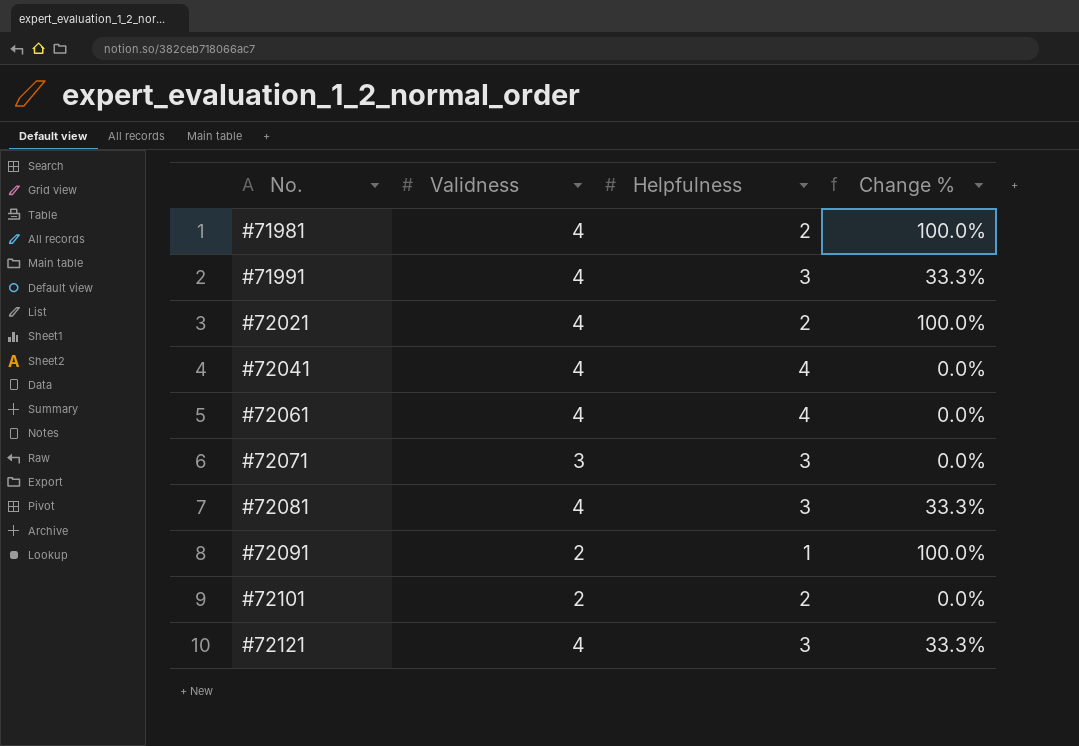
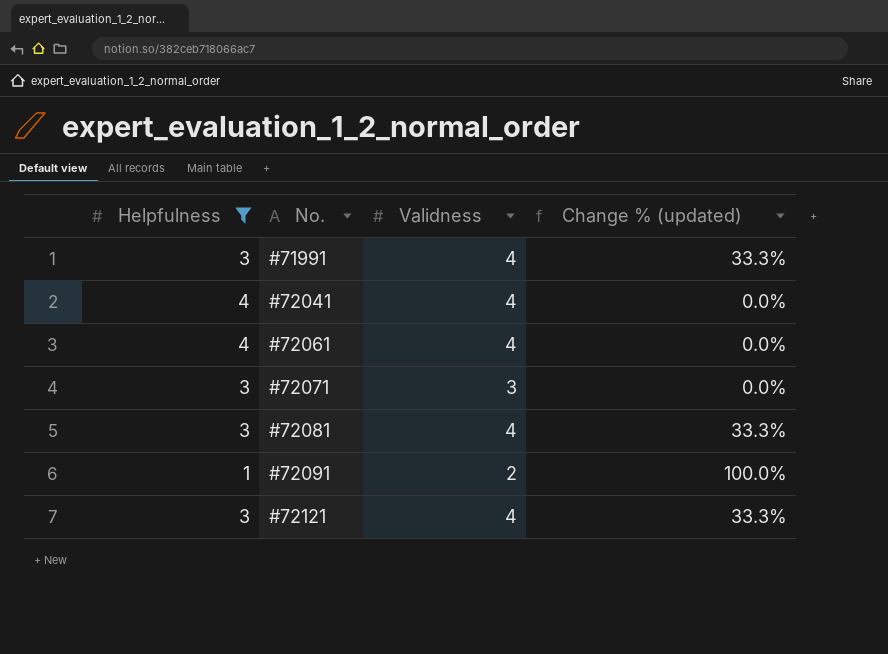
filter: none -> Helpfulness != 2
column Helpfulness | position: 3 -> 1
column name: Change % -> Change % (updated)

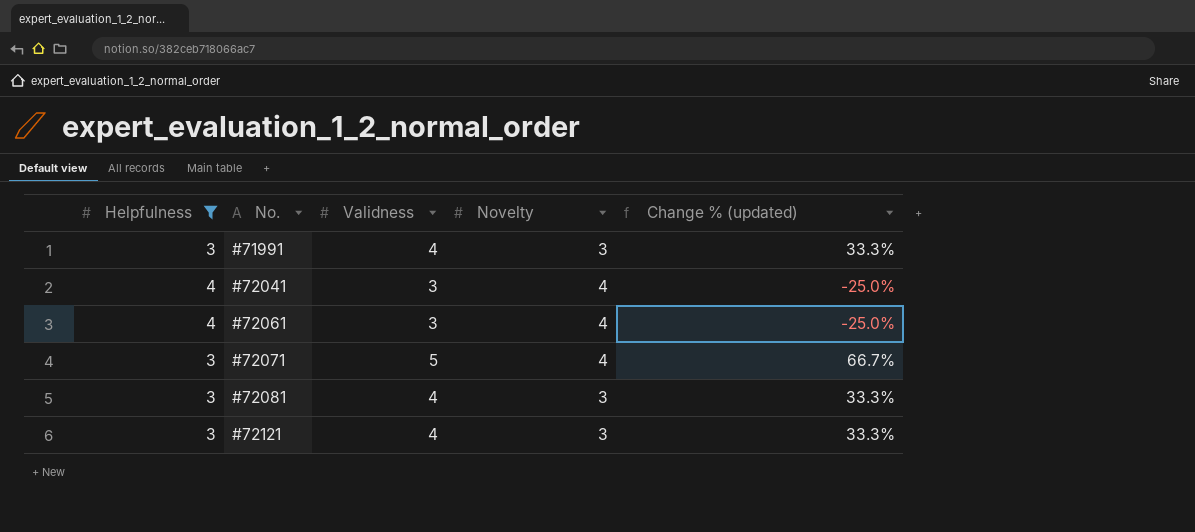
column Novelty | position: none -> 4
row #72091: 1 | 2 | 100.0% -> none
#72041 | Validness: 4 -> 3
#72041 | Change % (updated): 0.0% -> -25.0%
#72061 | Validness: 4 -> 3
#72061 | Change % (updated): 0.0% -> -25.0%
#72071 | Validness: 3 -> 5
#72071 | Change % (updated): 0.0% -> 66.7%

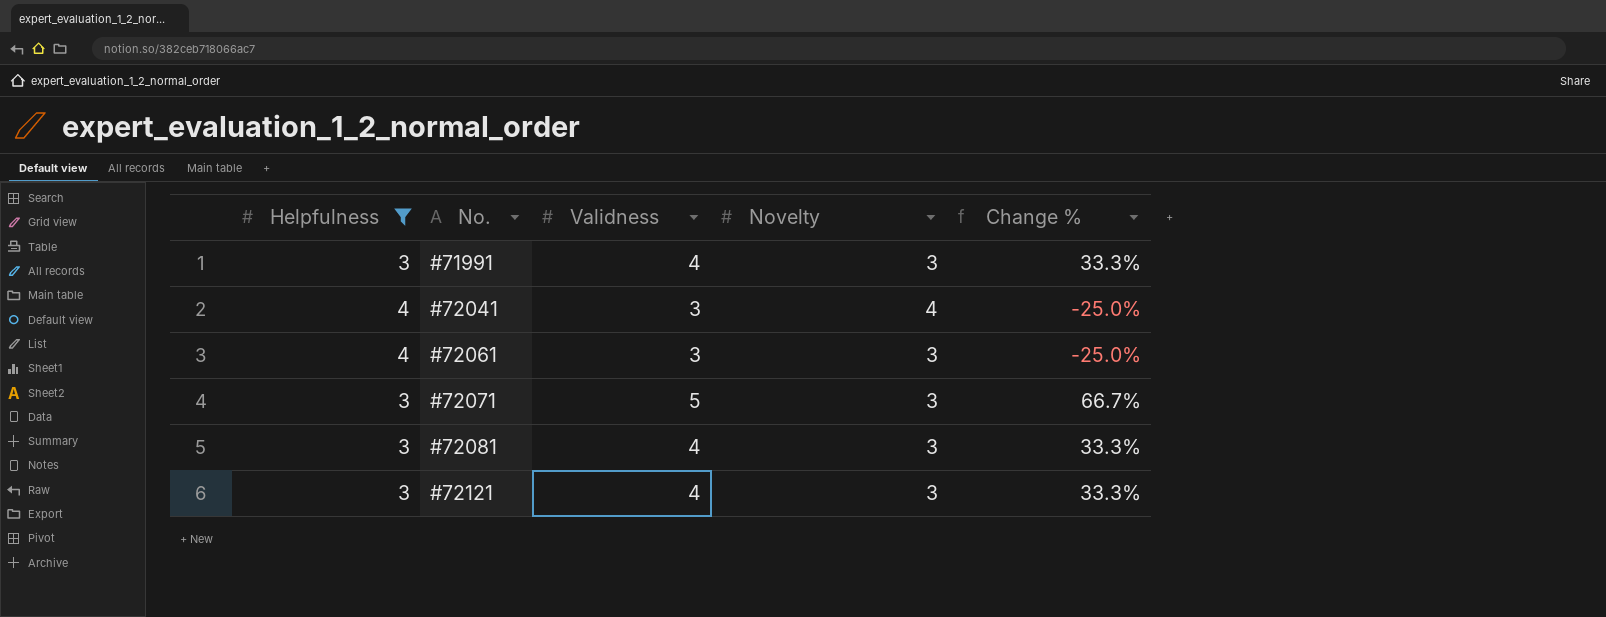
column name: Change % (updated) -> Change %
#72061 | Novelty: 4 -> 3
#72071 | Novelty: 4 -> 3

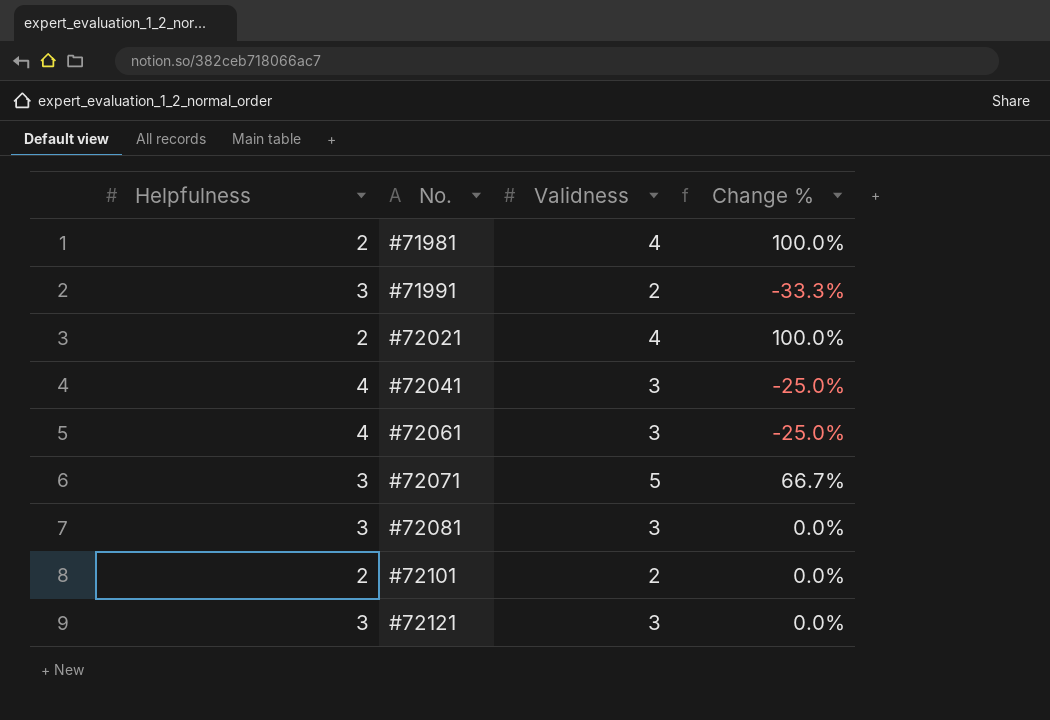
filter: Helpfulness != 2 -> none
column Novelty | position: 4 -> none
#71991 | Validness: 4 -> 2
#71991 | Change %: 33.3% -> -33.3%
#72081 | Validness: 4 -> 3
#72081 | Change %: 33.3% -> 0.0%
#72121 | Validness: 4 -> 3
#72121 | Change %: 33.3% -> 0.0%

